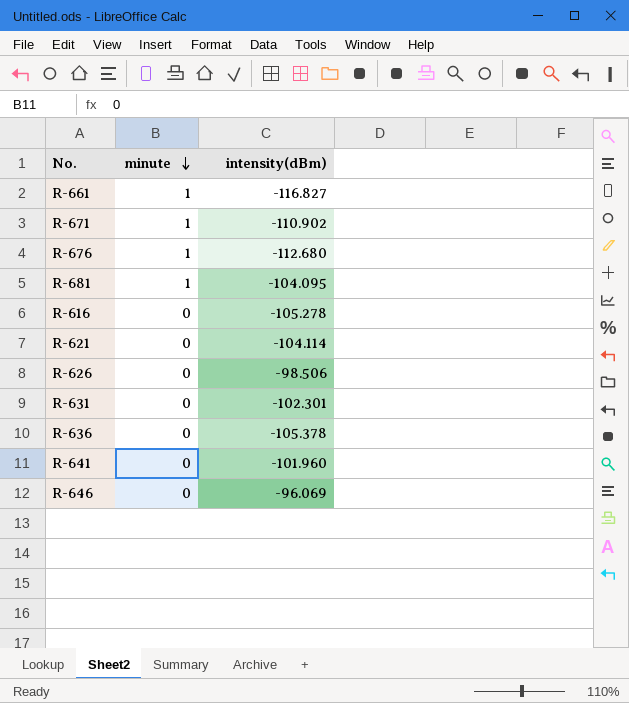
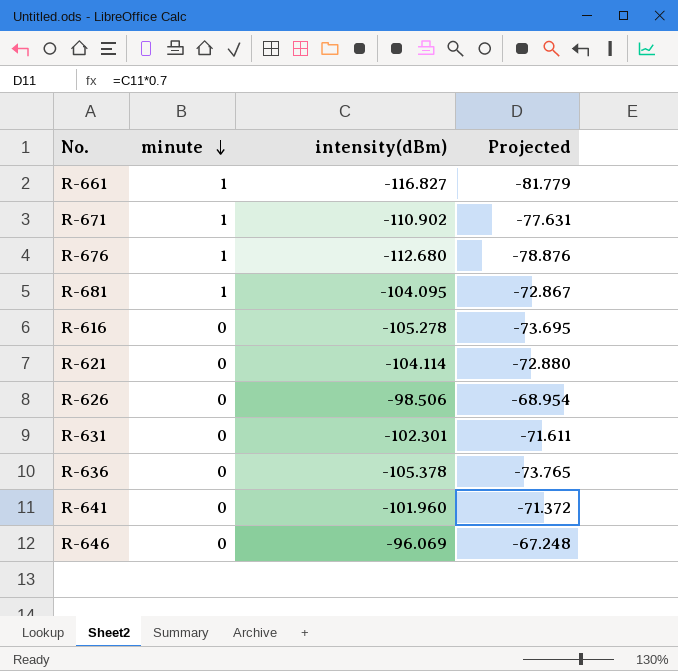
column Projected | formula: none -> [intensity(dBm)] * 0.7

